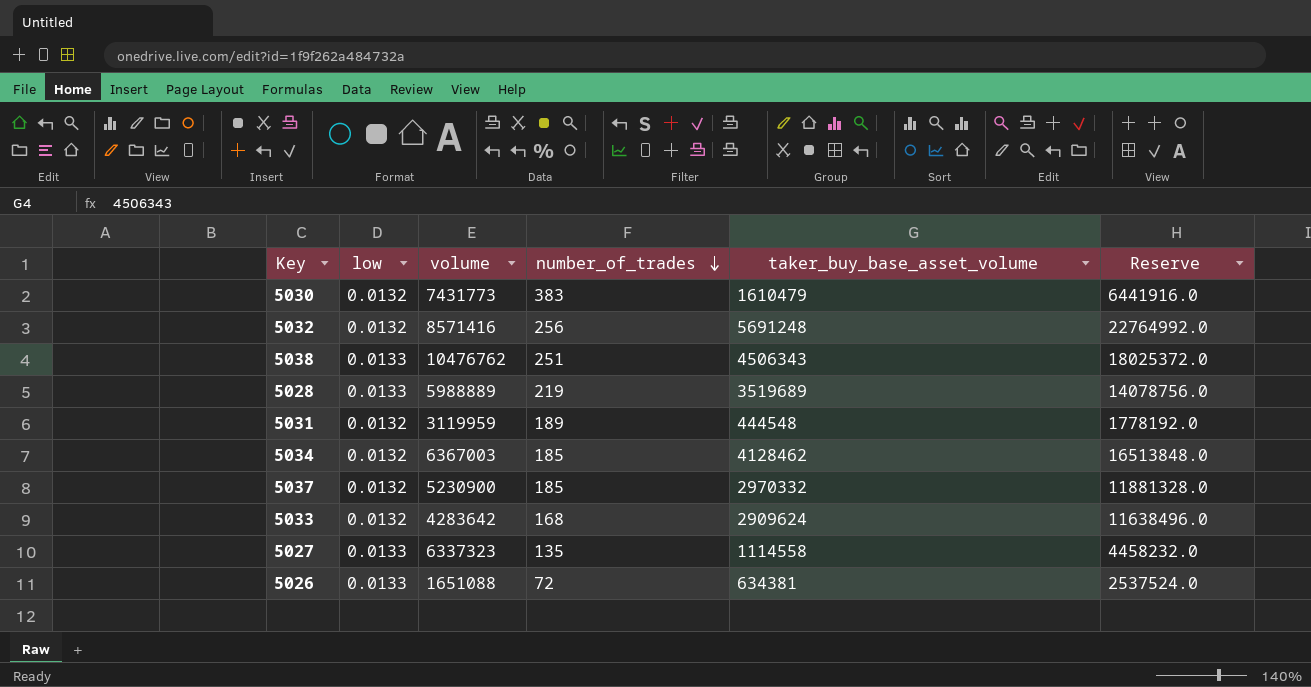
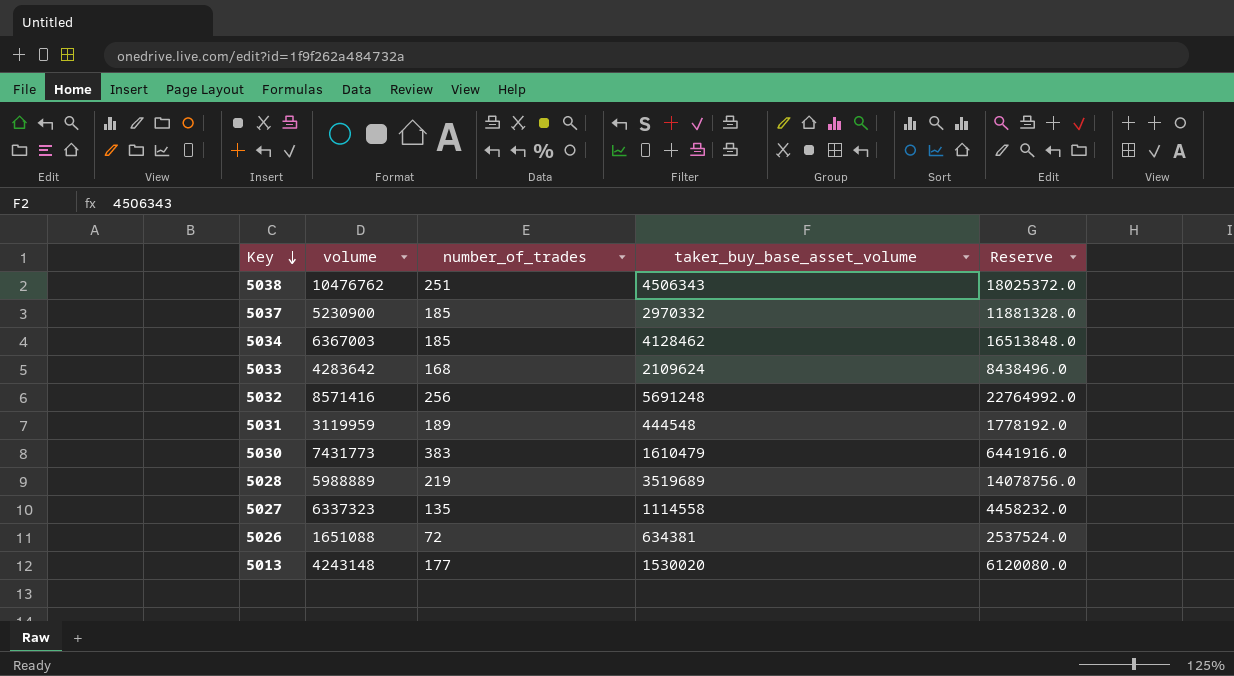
row order: number_of_trades descending -> Key descending
column low | position: 2 -> none
5033 | taker_buy_base_asset_volume: 2909624 -> 2109624
5033 | Reserve: 11638496.0 -> 8438496.0
row 5013: none -> 4243148 | 177 | 1530020 | 6120080.0

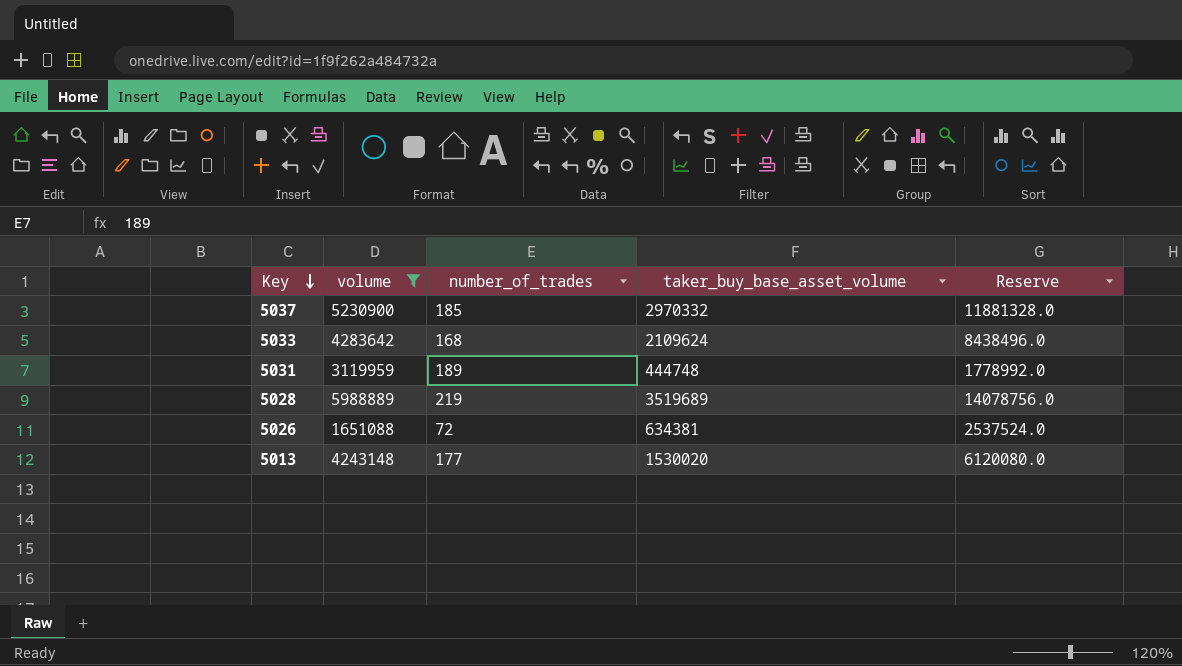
filter: none -> volume <= 5988889
5031 | taker_buy_base_asset_volume: 444548 -> 444748
5031 | Reserve: 1778192.0 -> 1778992.0

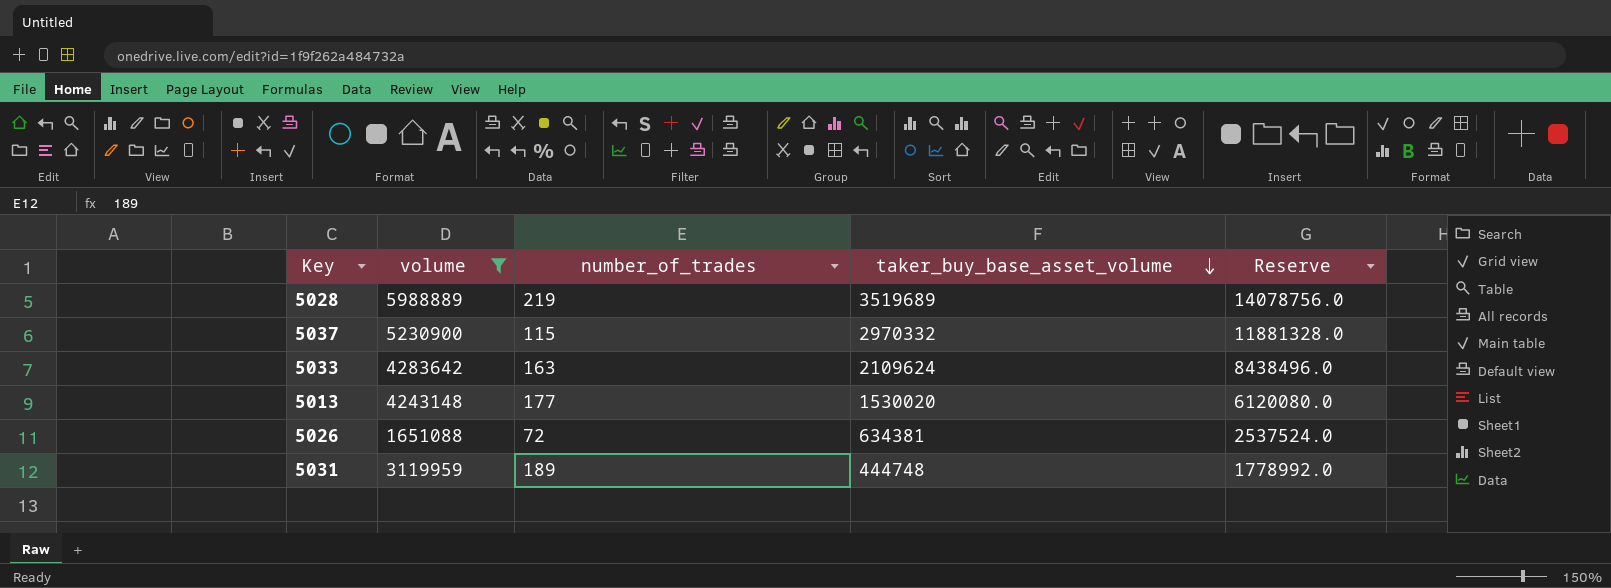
row order: Key descending -> taker_buy_base_asset_volume descending
5037 | number_of_trades: 185 -> 115
5033 | number_of_trades: 168 -> 163

